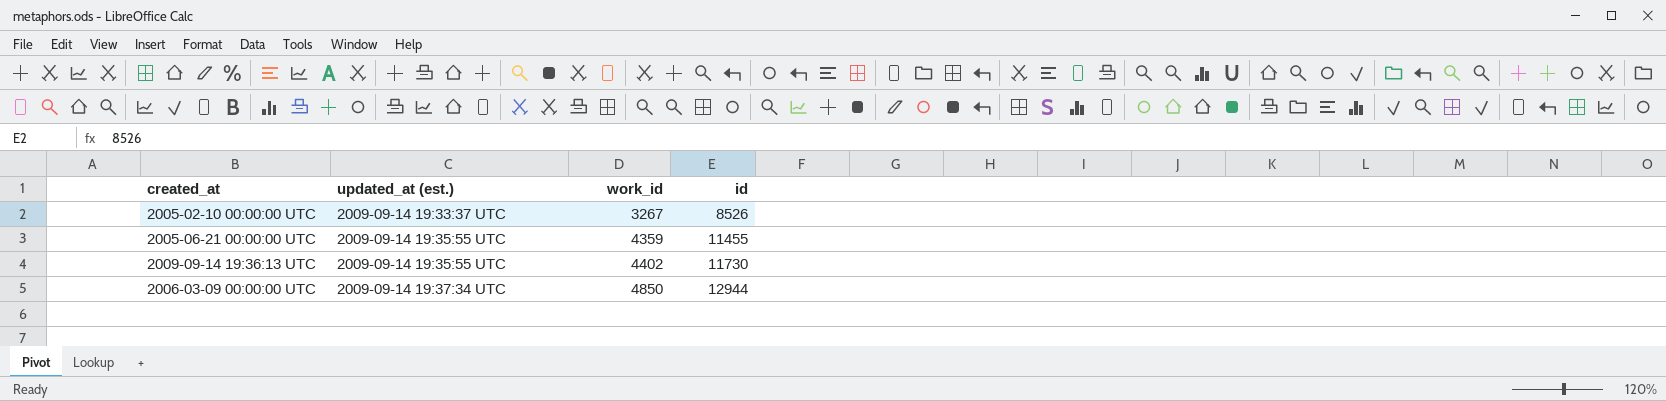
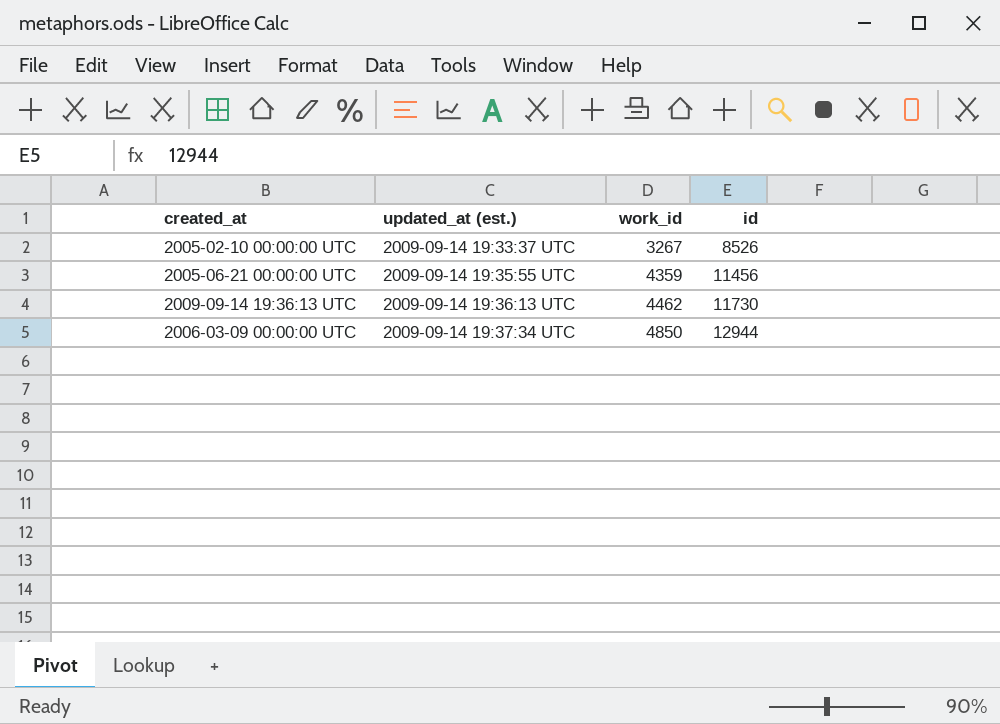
2005-06-21 00:00:00 UTC | id: 11455 -> 11456
2009-09-14 19:36:13 UTC | updated_at (est.): 2009-09-14 19:35:55 UTC -> 2009-09-14 19:36:13 UTC
2009-09-14 19:36:13 UTC | work_id: 4402 -> 4462

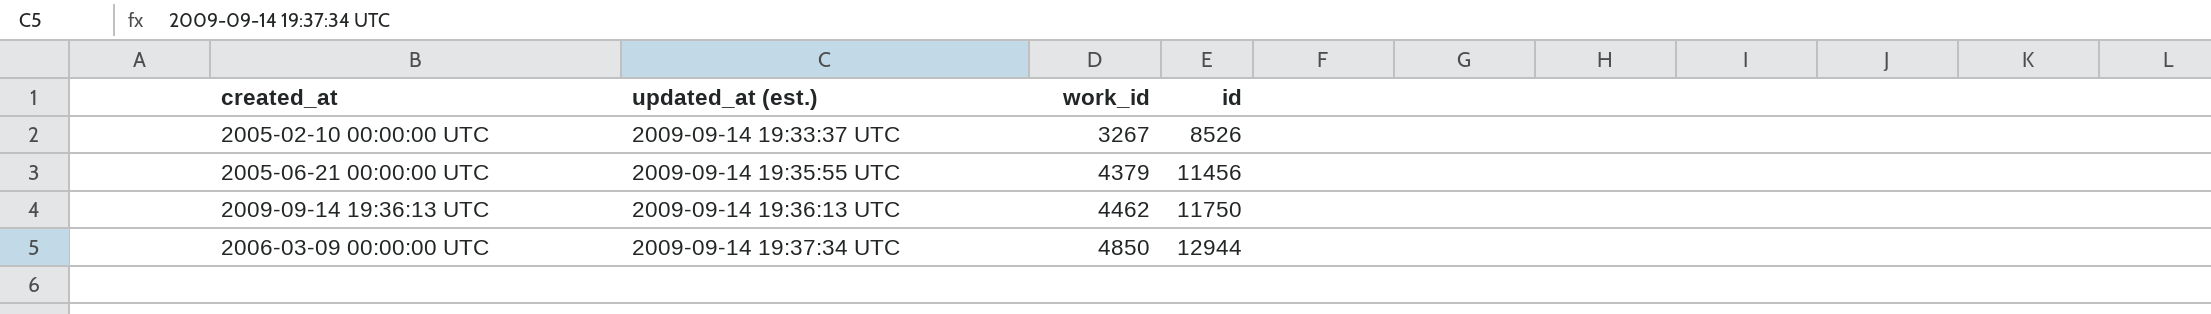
2005-06-21 00:00:00 UTC | work_id: 4359 -> 4379
2009-09-14 19:36:13 UTC | id: 11730 -> 11750

